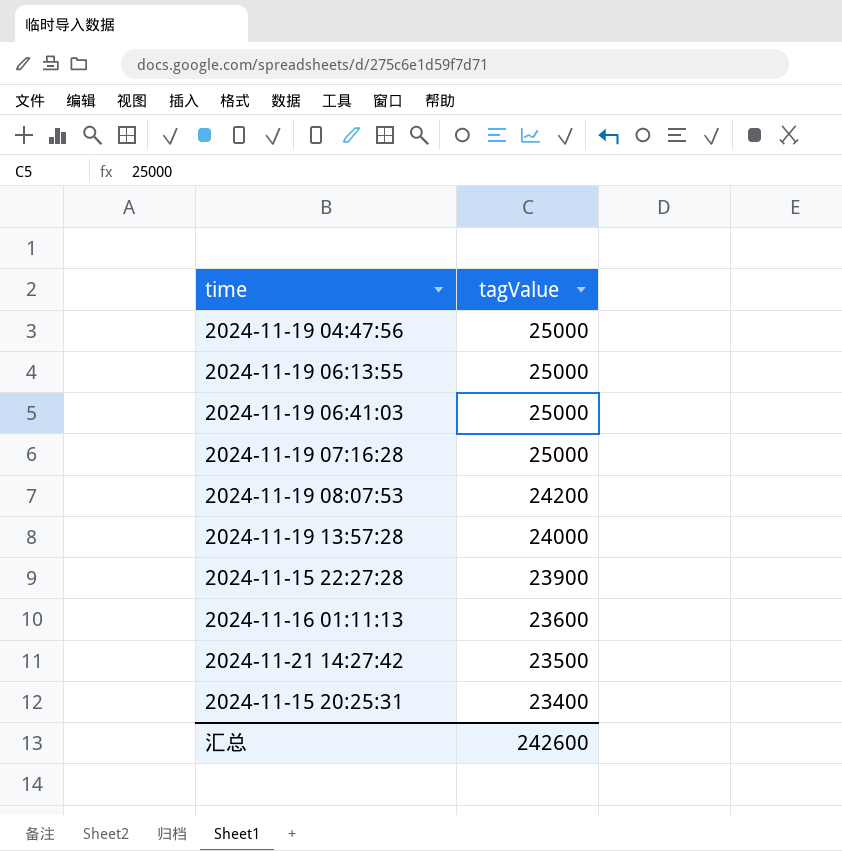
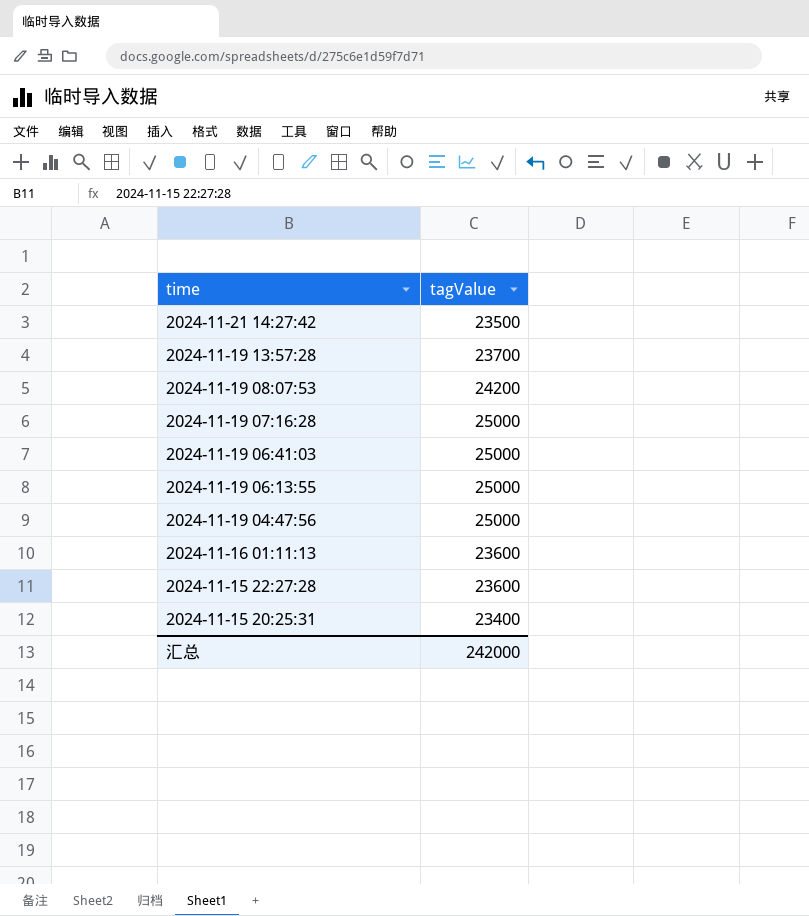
row order: tagValue descending -> time descending
2024-11-19 13:57:28 | tagValue: 24000 -> 23700
2024-11-15 22:27:28 | tagValue: 23900 -> 23600
汇总 | tagValue: 242600 -> 242000

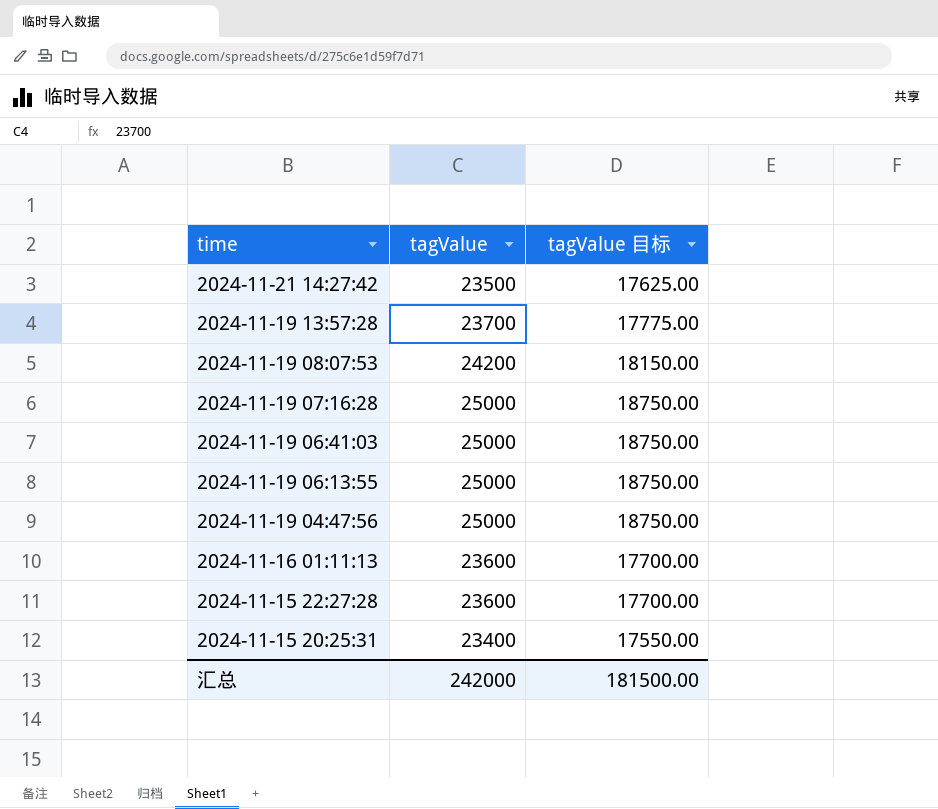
column tagValue 目标 | formula: none -> [tagValue] * 0.75

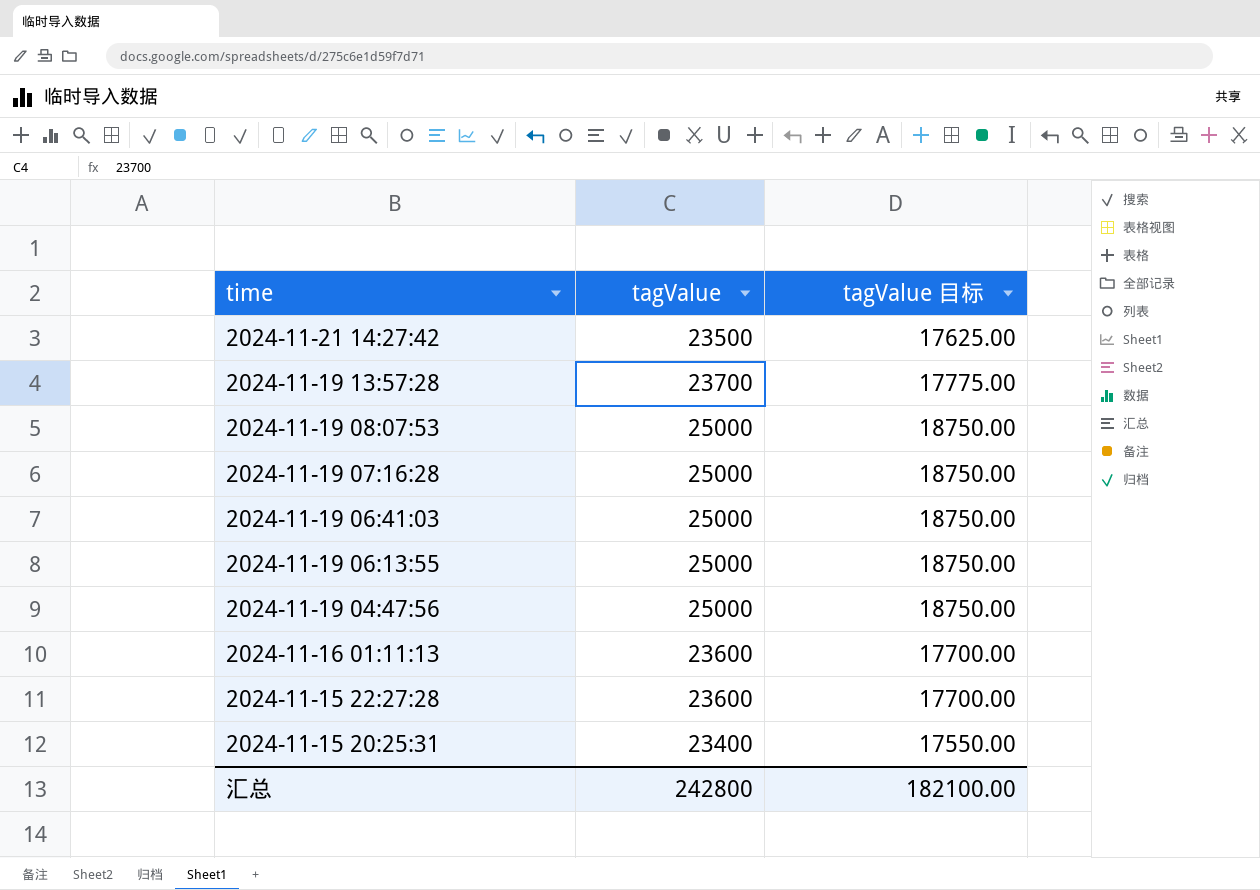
2024-11-19 08:07:53 | tagValue: 24200 -> 25000
2024-11-19 08:07:53 | tagValue 目标: 18150.00 -> 18750.00
汇总 | tagValue: 242000 -> 242800
汇总 | tagValue 目标: 181500.00 -> 182100.00

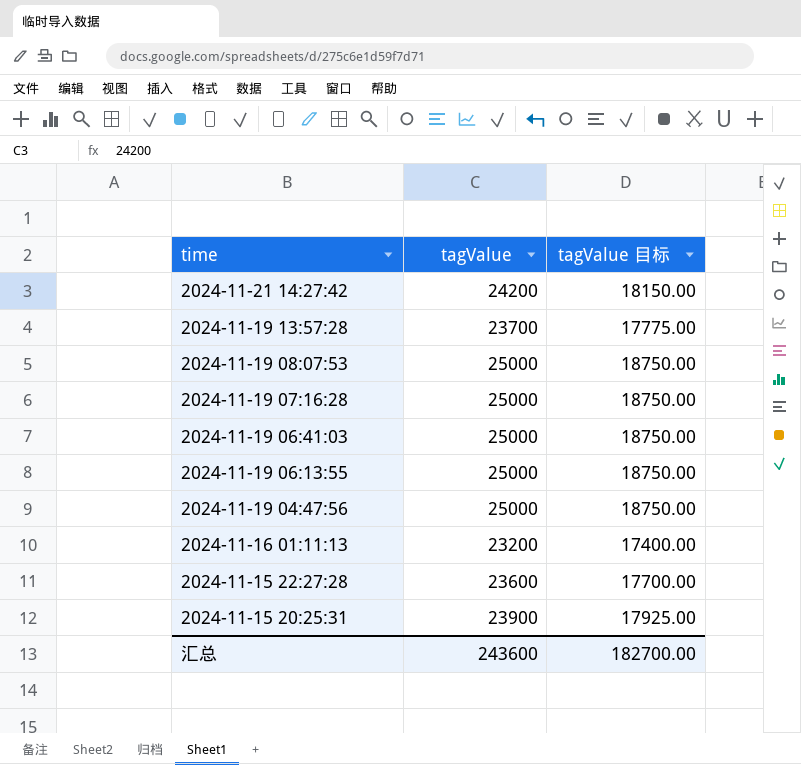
2024-11-21 14:27:42 | tagValue: 23500 -> 24200
2024-11-21 14:27:42 | tagValue 目标: 17625.00 -> 18150.00
2024-11-16 01:11:13 | tagValue: 23600 -> 23200
2024-11-16 01:11:13 | tagValue 目标: 17700.00 -> 17400.00
2024-11-15 20:25:31 | tagValue: 23400 -> 23900
2024-11-15 20:25:31 | tagValue 目标: 17550.00 -> 17925.00
汇总 | tagValue: 242800 -> 243600
汇总 | tagValue 目标: 182100.00 -> 182700.00

